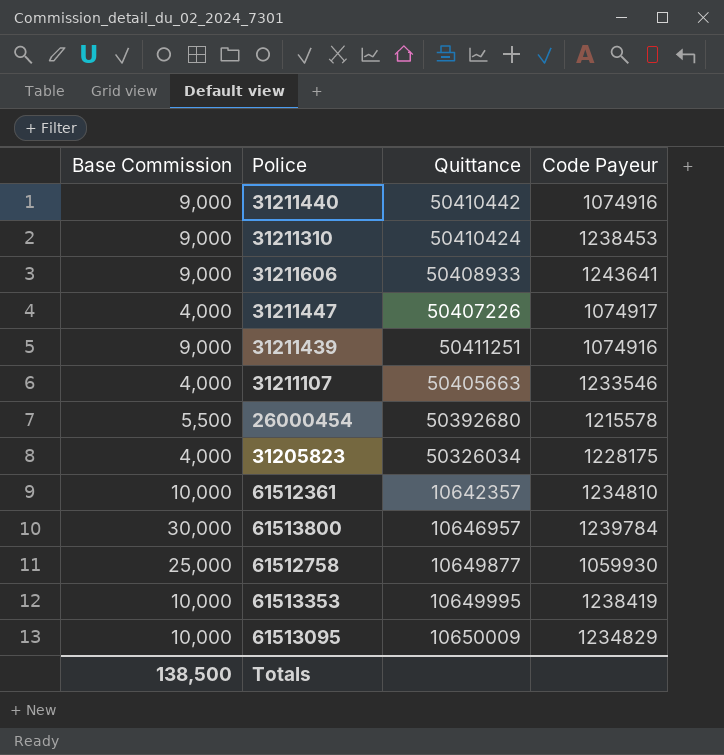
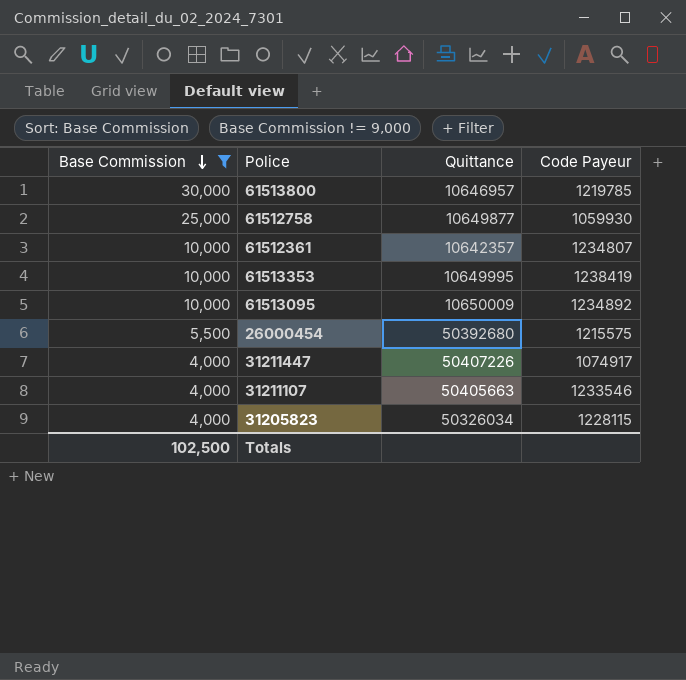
filter: none -> Base Commission != 9,000
row order: none -> Base Commission descending
61513800 | Code Payeur: 1239784 -> 1219785
61512361 | Code Payeur: 1234810 -> 1234807
61513095 | Code Payeur: 1234829 -> 1234892
26000454 | Code Payeur: 1215578 -> 1215575
31205823 | Code Payeur: 1228175 -> 1228115
Totals | Base Commission: 138,500 -> 102,500

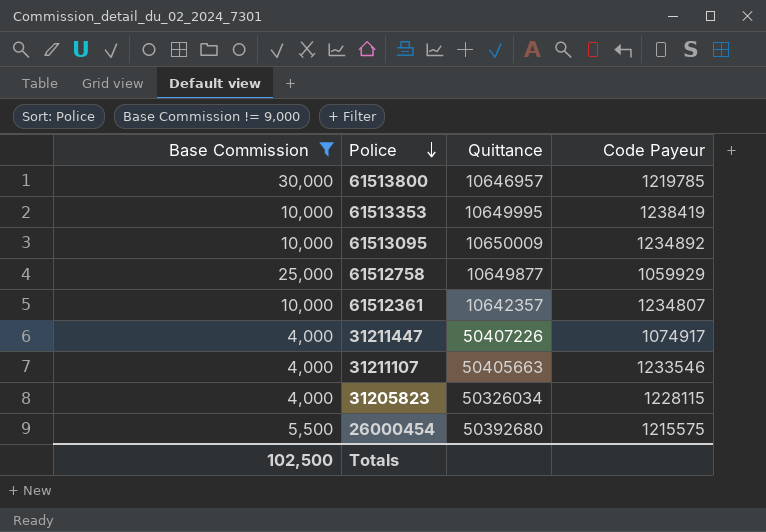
row order: Base Commission descending -> Police descending
61512758 | Code Payeur: 1059930 -> 1059929

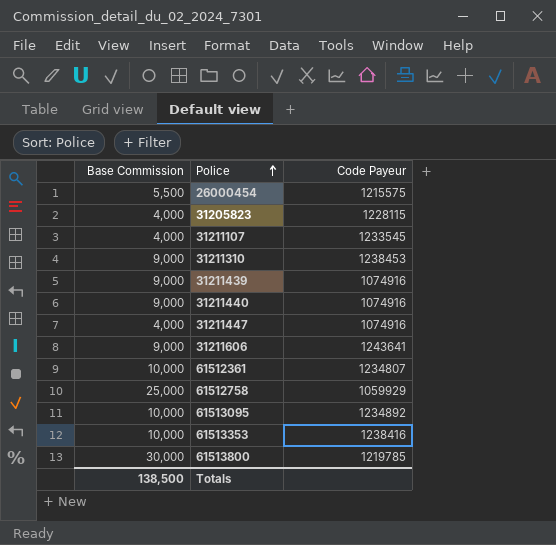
filter: Base Commission != 9,000 -> none
row order: Police descending -> Police ascending
column Quittance | position: 3 -> none
31211107 | Code Payeur: 1233546 -> 1233545
31211447 | Code Payeur: 1074917 -> 1074916
61513353 | Code Payeur: 1238419 -> 1238416
Totals | Base Commission: 102,500 -> 138,500

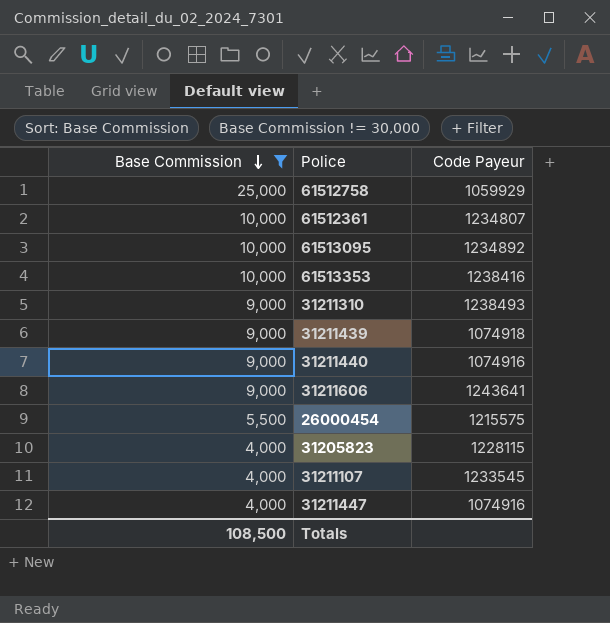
filter: none -> Base Commission != 30,000
row order: Police ascending -> Base Commission descending
31211310 | Code Payeur: 1238453 -> 1238493
31211439 | Code Payeur: 1074916 -> 1074918
Totals | Base Commission: 138,500 -> 108,500

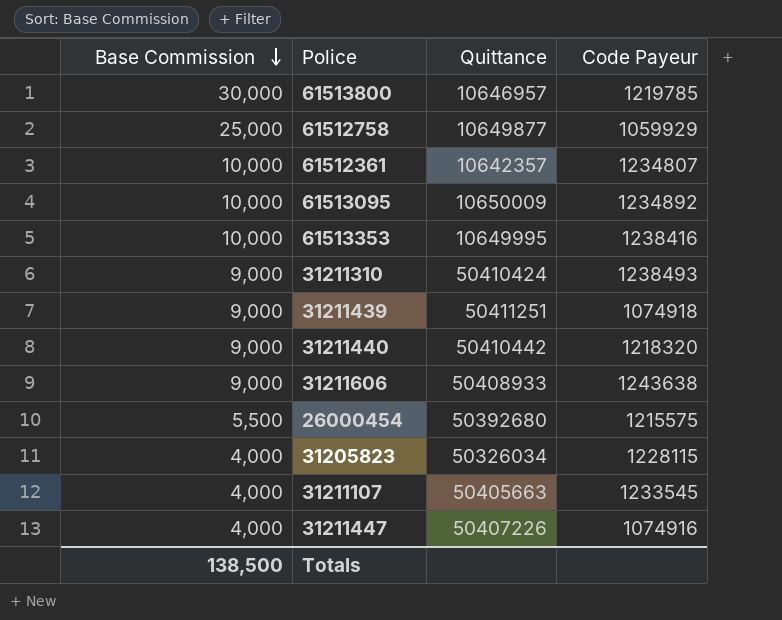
filter: Base Commission != 30,000 -> none
column Quittance | position: none -> 3
31211440 | Code Payeur: 1074916 -> 1218320
31211606 | Code Payeur: 1243641 -> 1243638
Totals | Base Commission: 108,500 -> 138,500

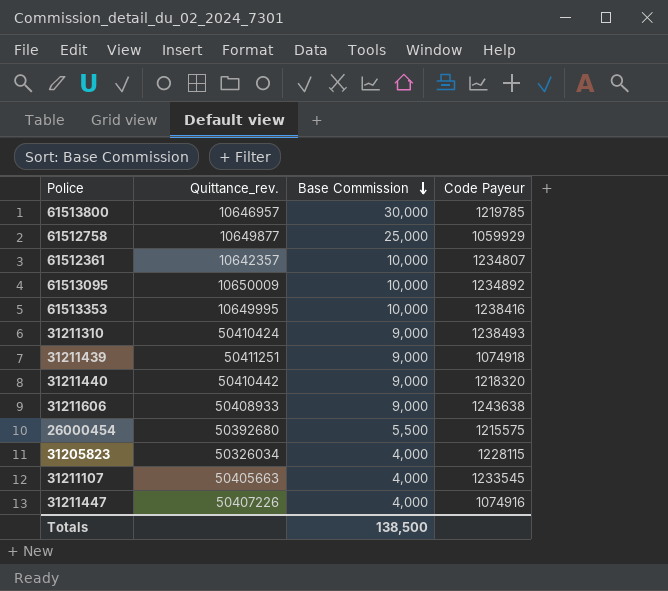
column name: Quittance -> Quittance_rev.
column Base Commission | position: 1 -> 3

